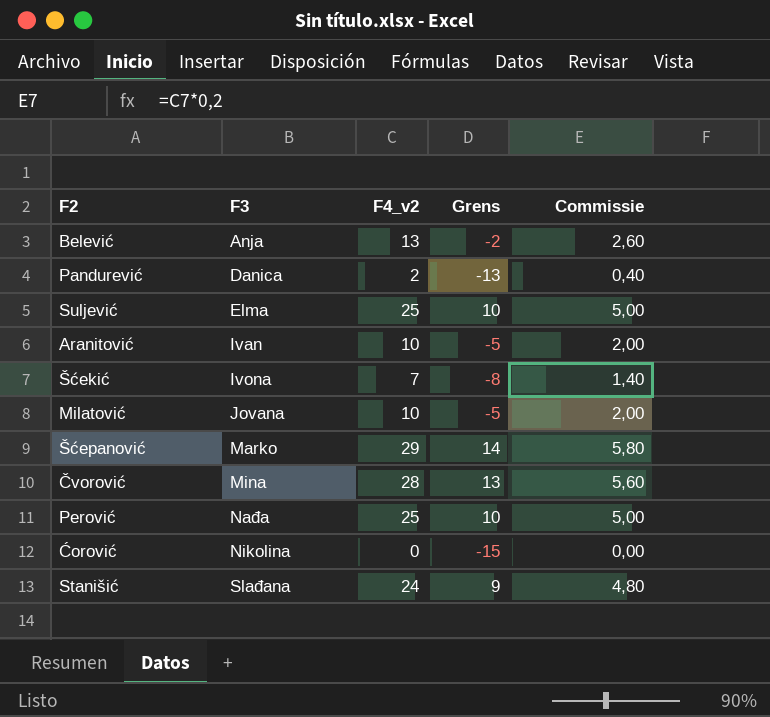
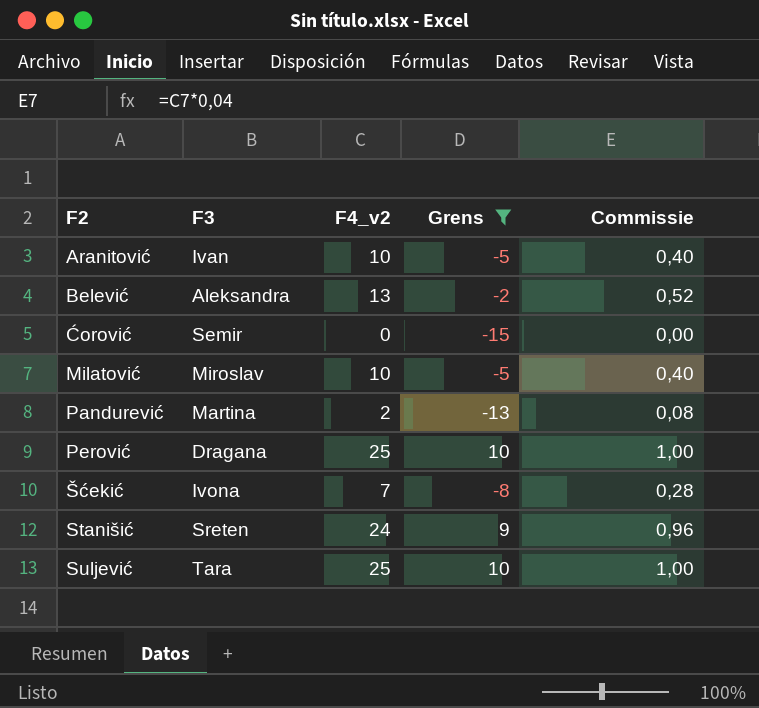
filter: none -> Grens <= 10
row order: F3 ascending -> F2 ascending
column Commissie | formula: [F4_v2] * 0,2 -> [F4_v2] * 0,04
Belević | F3: Anja -> Aleksandra
Ćorović | F3: Nikolina -> Semir
Milatović | F3: Jovana -> Miroslav
Pandurević | F3: Danica -> Martina
Perović | F3: Nađa -> Dragana
Stanišić | F3: Slađana -> Sreten
Suljević | F3: Elma -> Tara

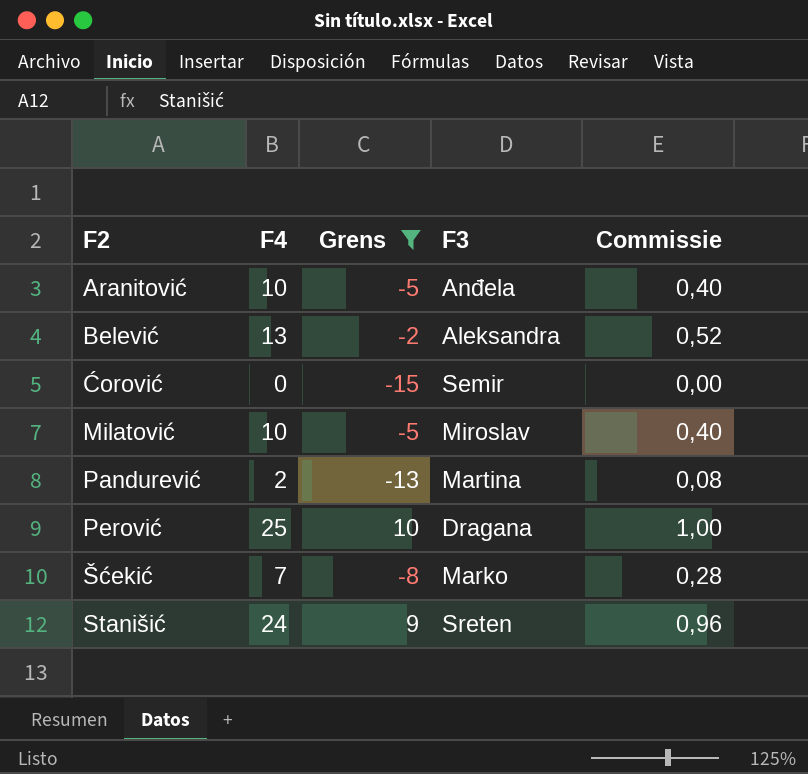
column name: F4_v2 -> F4
column F3 | position: 2 -> 4
row Suljević: Tara | 25 | 10 | 1,00 -> none
Aranitović | F3: Ivan -> Anđela
Šćekić | F3: Ivona -> Marko

